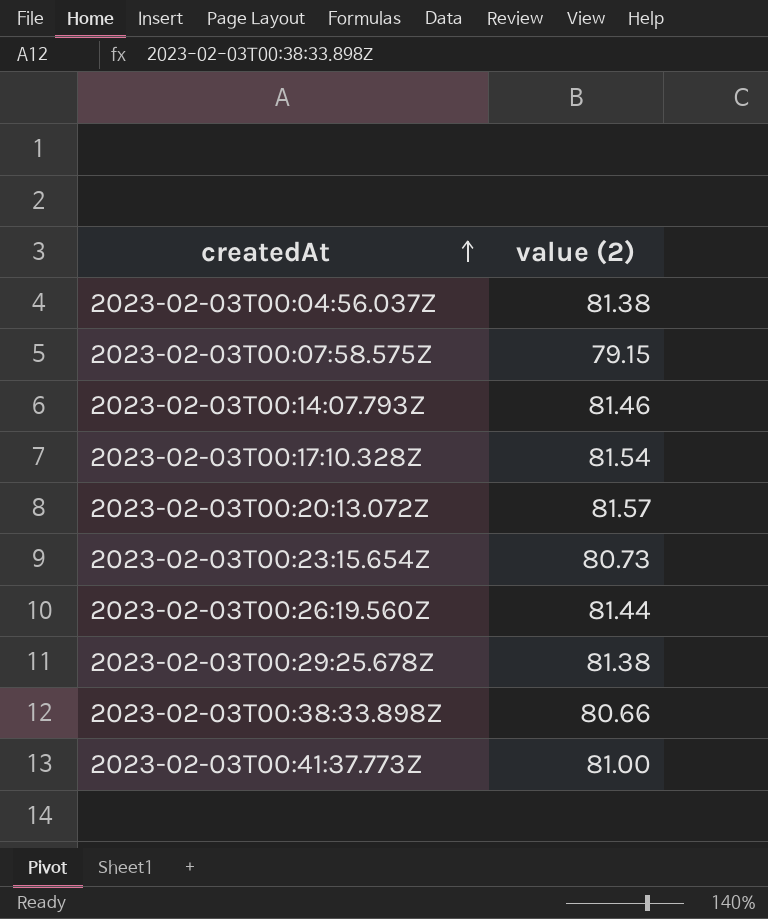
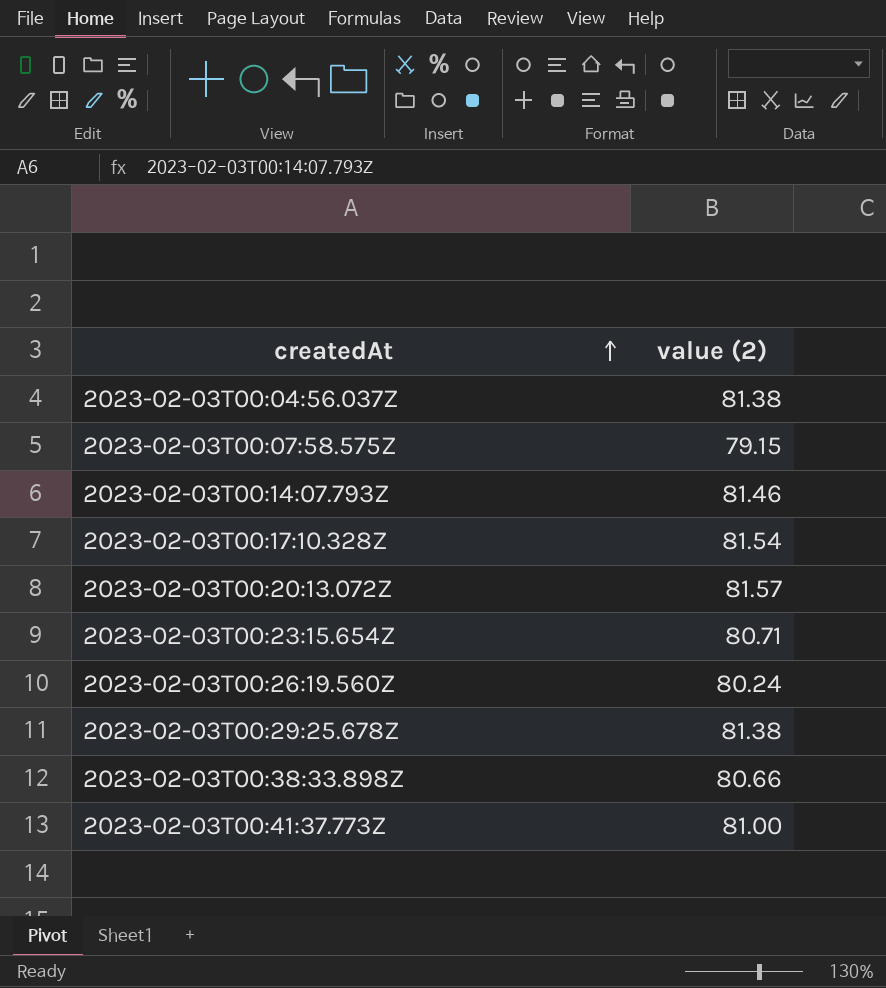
2023-02-03T00:23:15.654Z | value (2): 80.73 -> 80.71
2023-02-03T00:26:19.560Z | value (2): 81.44 -> 80.24

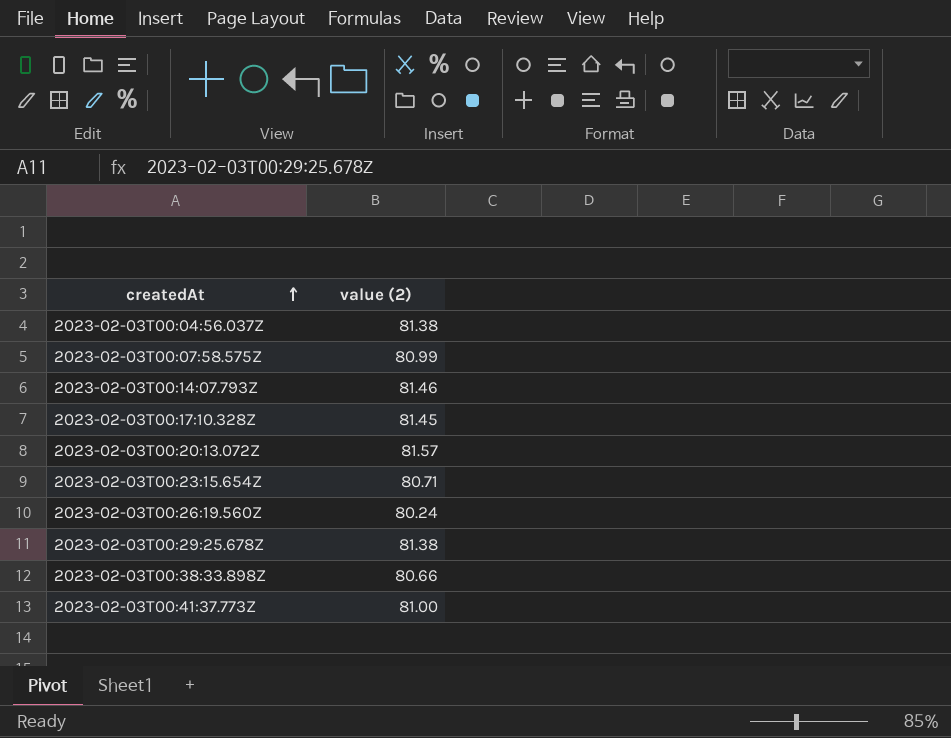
2023-02-03T00:07:58.575Z | value (2): 79.15 -> 80.99
2023-02-03T00:17:10.328Z | value (2): 81.54 -> 81.45

